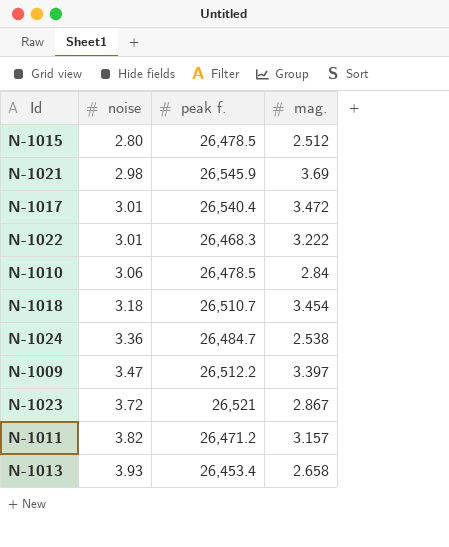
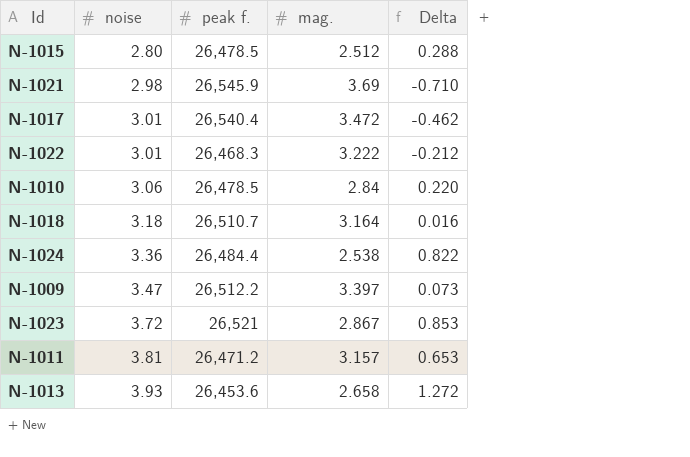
column Delta | formula: none -> [noise] - [mag.]
N-1018 | mag.: 3.454 -> 3.164
N-1024 | peak f.: 26,484.7 -> 26,484.4
N-1011 | noise: 3.82 -> 3.81
N-1013 | peak f.: 26,453.4 -> 26,453.6

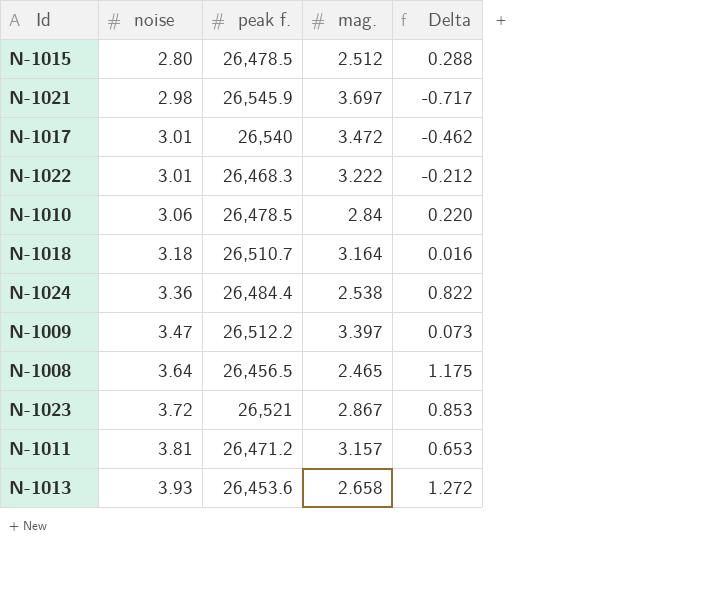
N-1021 | mag.: 3.69 -> 3.697
N-1021 | Delta: -0.710 -> -0.717
N-1017 | peak f.: 26,540.4 -> 26,540
row N-1008: none -> 3.64 | 26,456.5 | 2.465 | 1.175

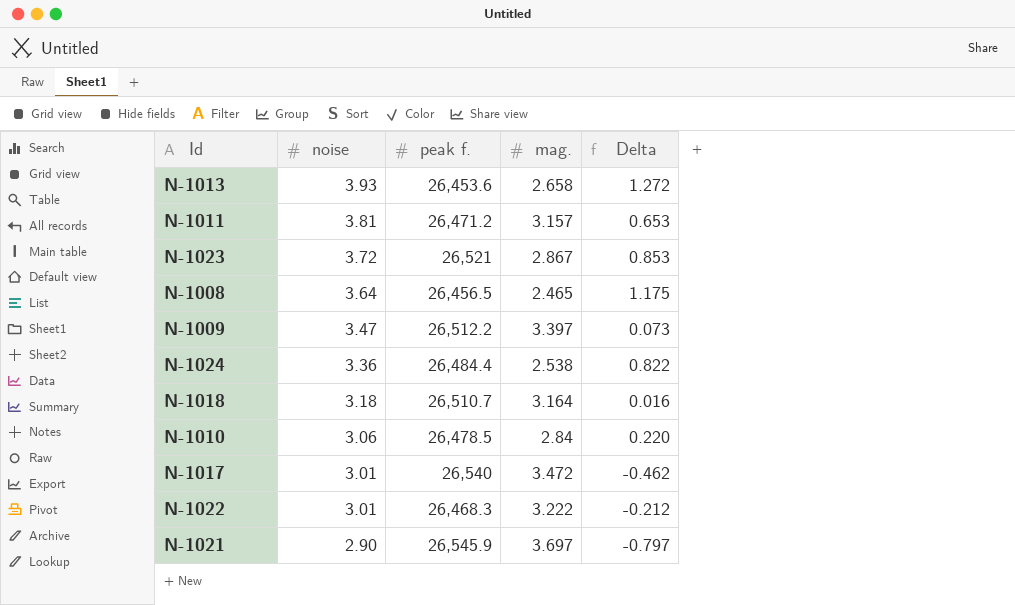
row order: noise ascending -> noise descending
row N-1015: 2.80 | 26,478.5 | 2.512 | 0.288 -> none
N-1021 | noise: 2.98 -> 2.90
N-1021 | Delta: -0.717 -> -0.797

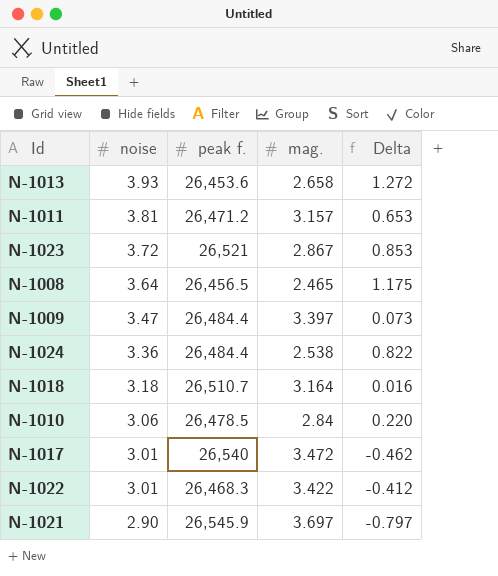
N-1009 | peak f.: 26,512.2 -> 26,484.4
N-1022 | mag.: 3.222 -> 3.422
N-1022 | Delta: -0.212 -> -0.412

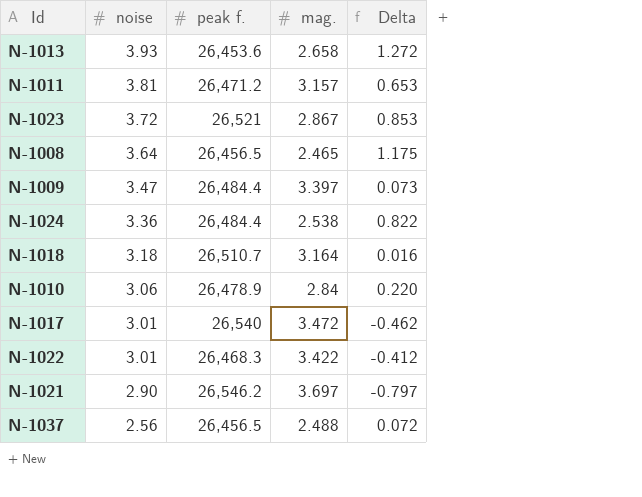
N-1010 | peak f.: 26,478.5 -> 26,478.9
N-1021 | peak f.: 26,545.9 -> 26,546.2
row N-1037: none -> 2.56 | 26,456.5 | 2.488 | 0.072

